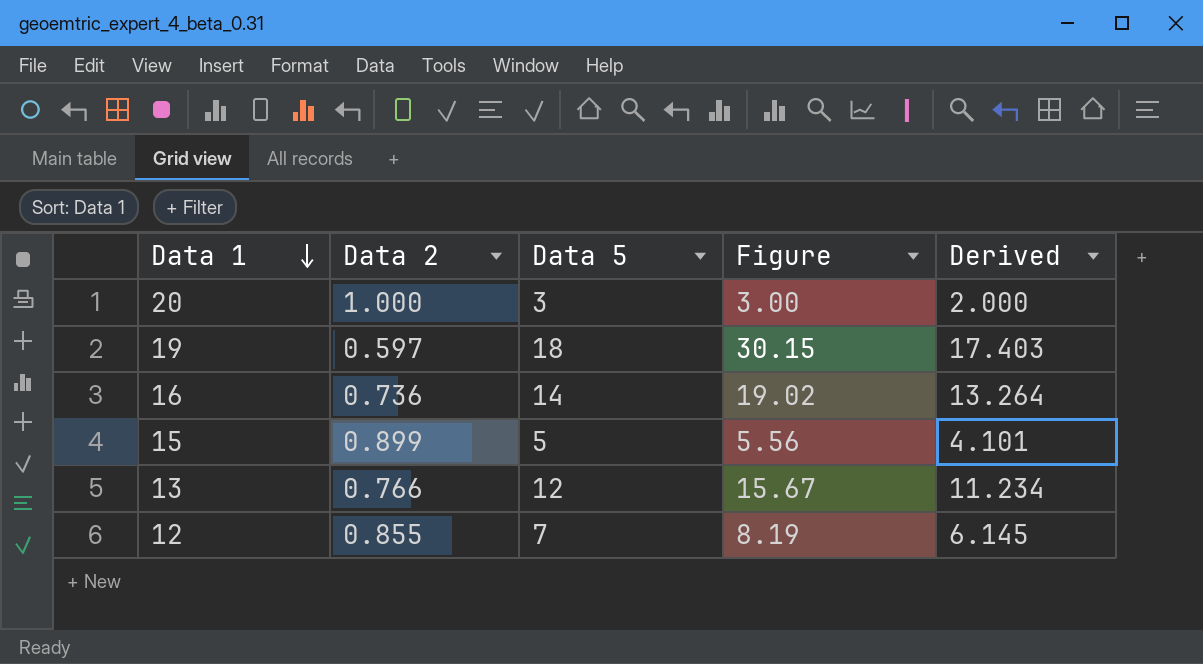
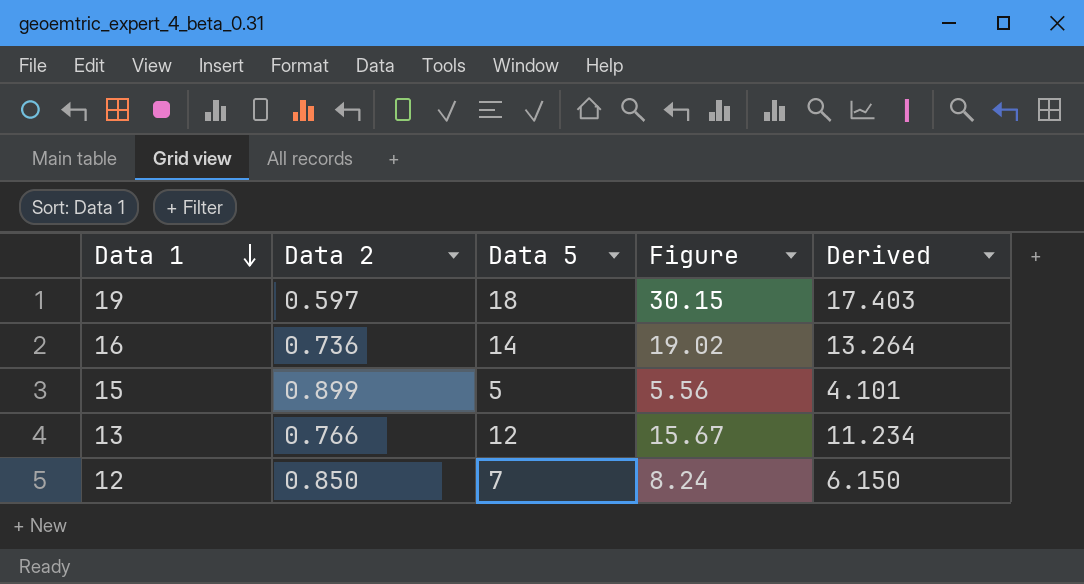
row 20: 1.000 | 3 | 3.00 | 2.000 -> none
12 | Data 2: 0.855 -> 0.850
12 | Figure: 8.19 -> 8.24
12 | Derived: 6.145 -> 6.150

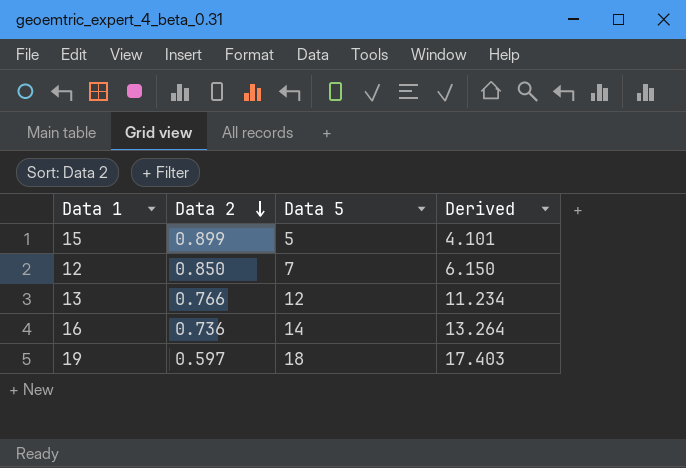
row order: Data 1 descending -> Data 2 descending
column Figure | formula: [Data 5] / [Data 2] -> none

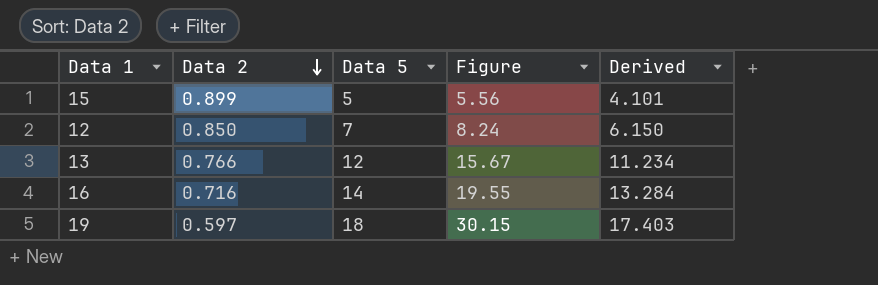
column Figure | formula: none -> [Data 5] / [Data 2]
16 | Data 2: 0.736 -> 0.716
16 | Derived: 13.264 -> 13.284

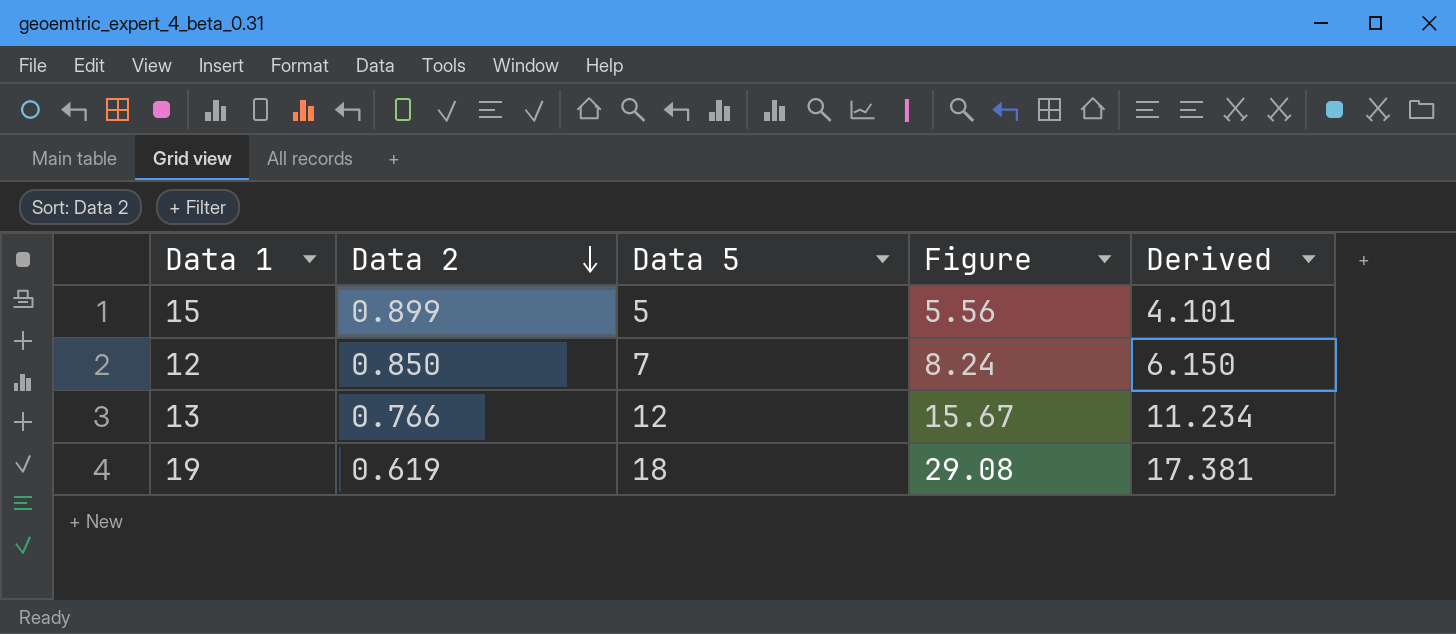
row 16: 0.716 | 14 | 19.55 | 13.284 -> none
19 | Data 2: 0.597 -> 0.619
19 | Figure: 30.15 -> 29.08
19 | Derived: 17.403 -> 17.381

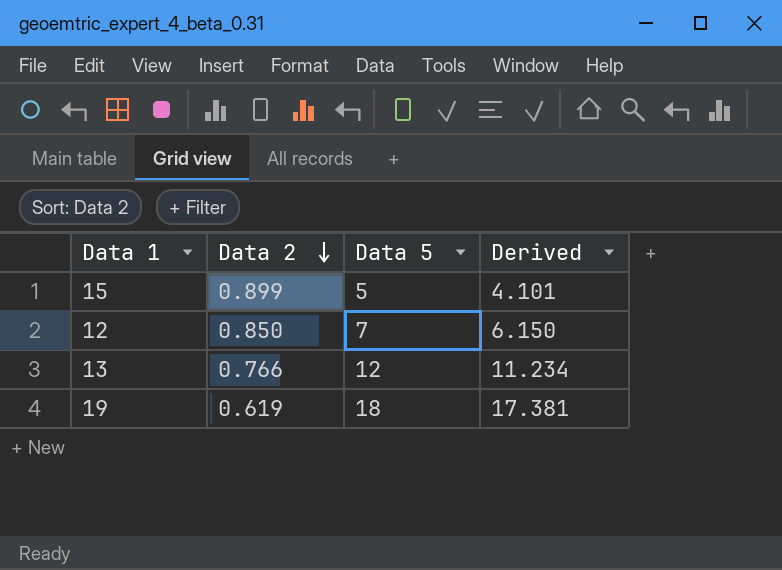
column Figure | formula: [Data 5] / [Data 2] -> none

